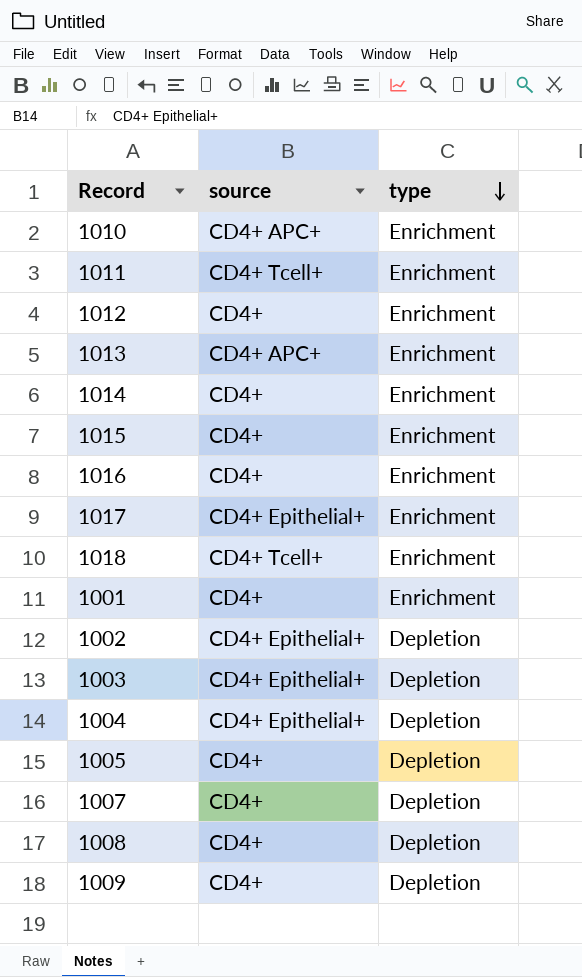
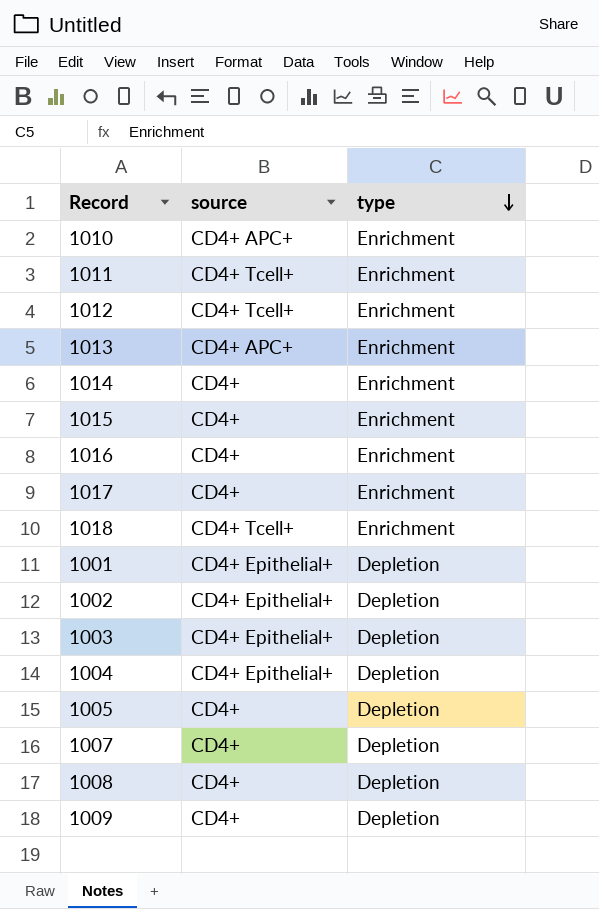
1012 | source: CD4+ -> CD4+ Tcell+
1017 | source: CD4+ Epithelial+ -> CD4+
1001 | source: CD4+ -> CD4+ Epithelial+
1001 | type: Enrichment -> Depletion

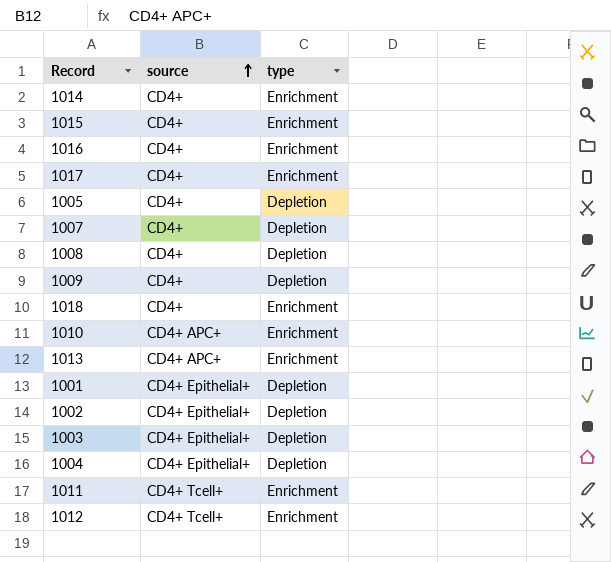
row order: type descending -> source ascending
1018 | source: CD4+ Tcell+ -> CD4+

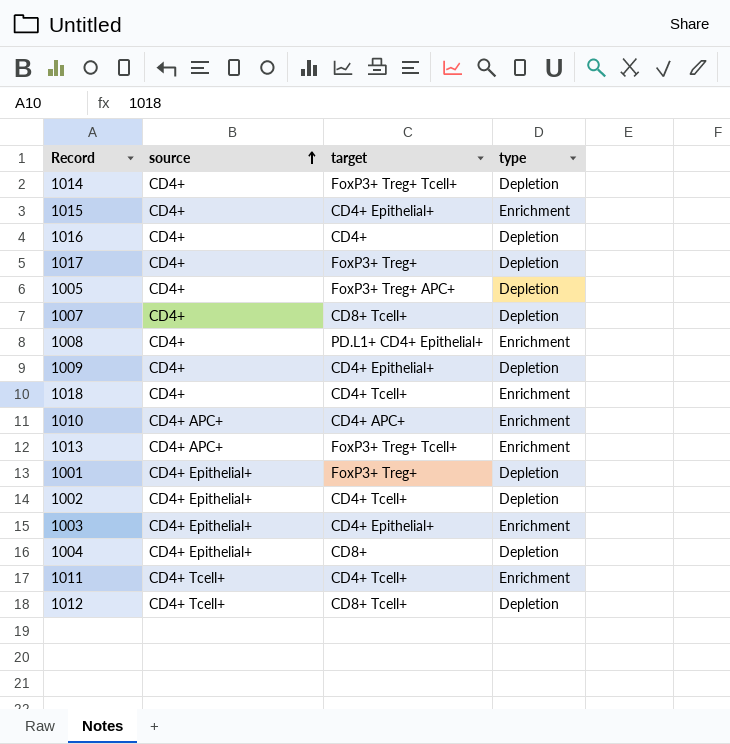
column target | position: none -> 3
1014 | type: Enrichment -> Depletion
1016 | type: Enrichment -> Depletion
1017 | type: Enrichment -> Depletion
1008 | type: Depletion -> Enrichment
1003 | type: Depletion -> Enrichment
1012 | type: Enrichment -> Depletion

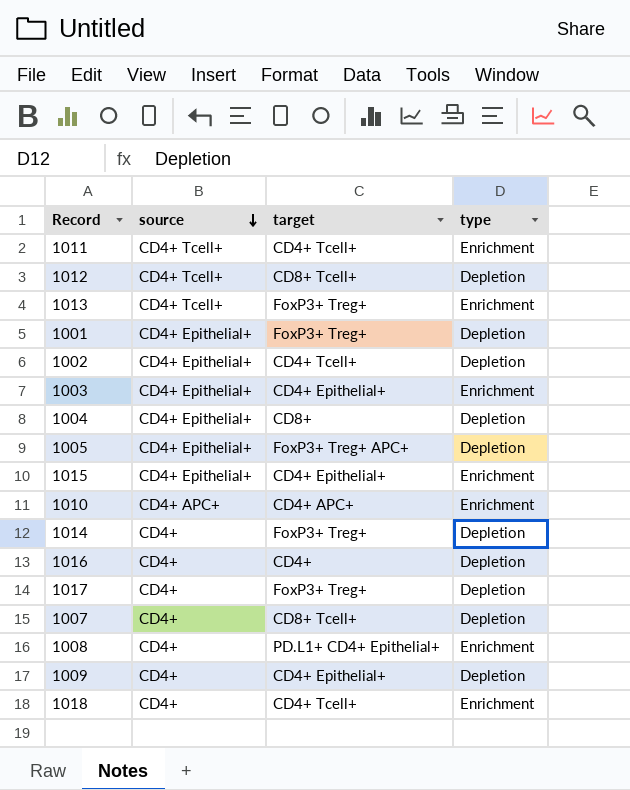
row order: source ascending -> source descending
1013 | source: CD4+ APC+ -> CD4+ Tcell+
1013 | target: FoxP3+ Treg+ Tcell+ -> FoxP3+ Treg+
1005 | source: CD4+ -> CD4+ Epithelial+
1015 | source: CD4+ -> CD4+ Epithelial+
1014 | target: FoxP3+ Treg+ Tcell+ -> FoxP3+ Treg+

